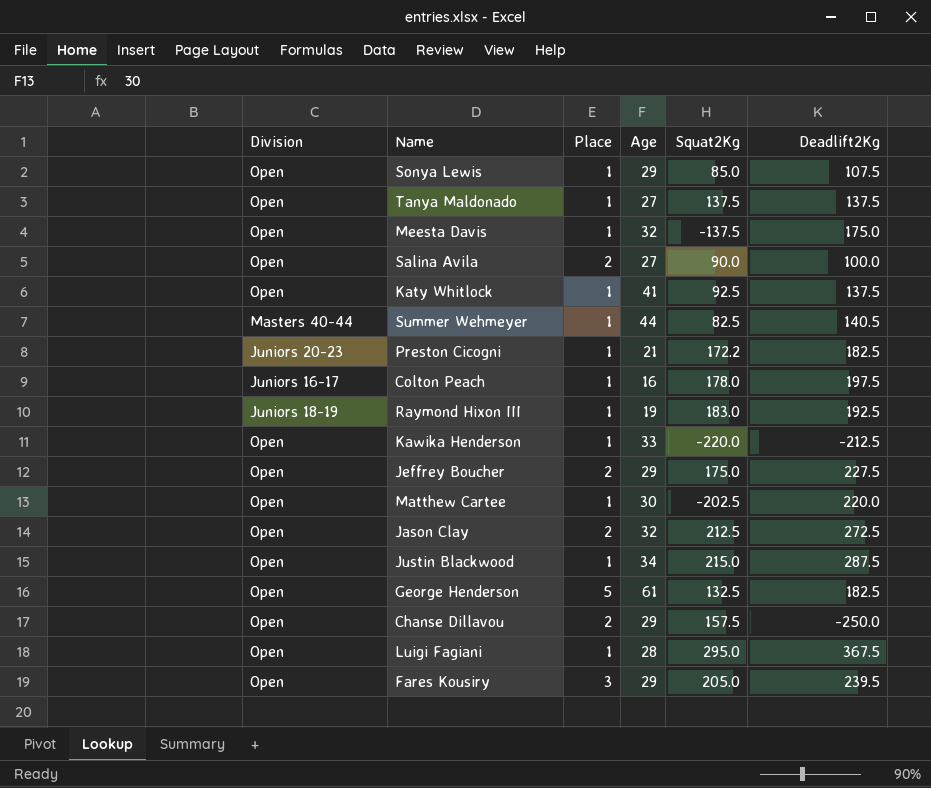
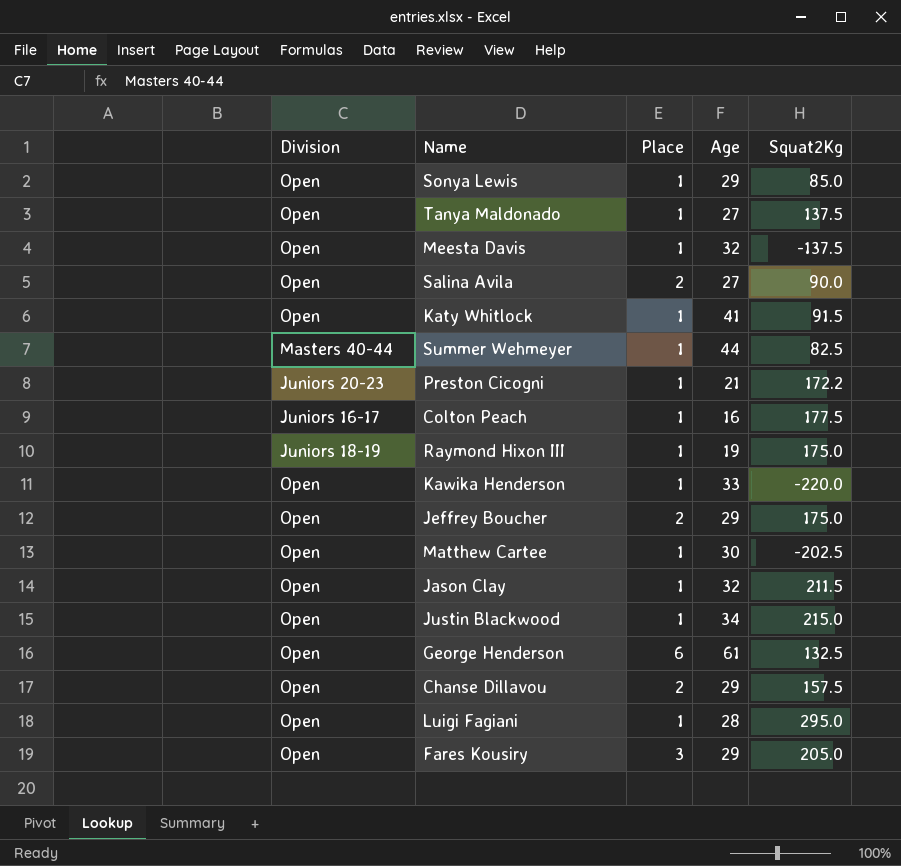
column Deadlift2Kg | position: 6 -> none
Katy Whitlock | Squat2Kg: 92.5 -> 91.5
Colton Peach | Squat2Kg: 178.0 -> 177.5
Raymond Hixon III | Squat2Kg: 183.0 -> 175.0
Jason Clay | Place: 2 -> 1
Jason Clay | Squat2Kg: 212.5 -> 211.5
George Henderson | Place: 5 -> 6

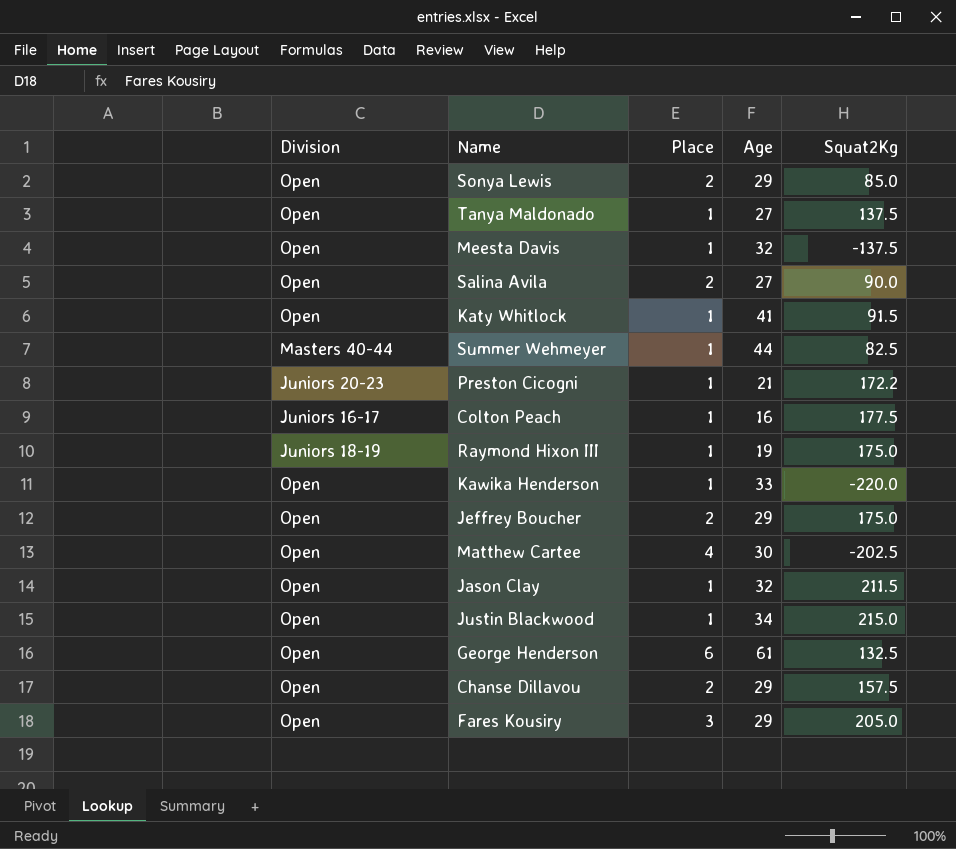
row Luigi Fagiani: Open | 1 | 28 | 295.0 -> none
Sonya Lewis | Place: 1 -> 2
Matthew Cartee | Place: 1 -> 4

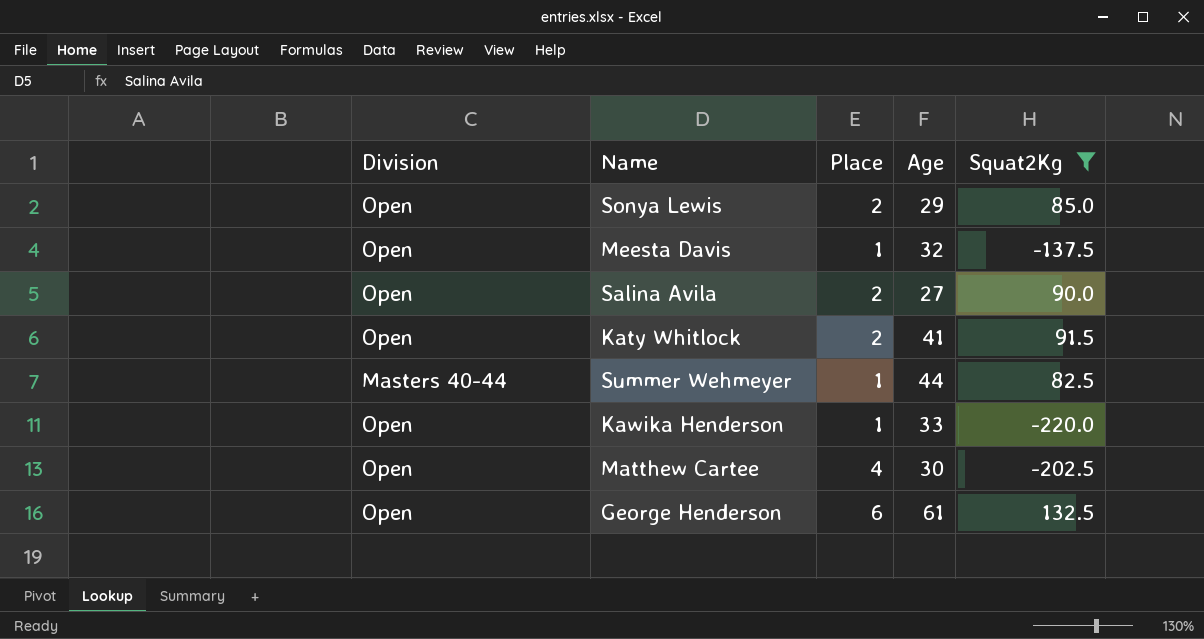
filter: none -> Squat2Kg <= 132.5
Katy Whitlock | Place: 1 -> 2

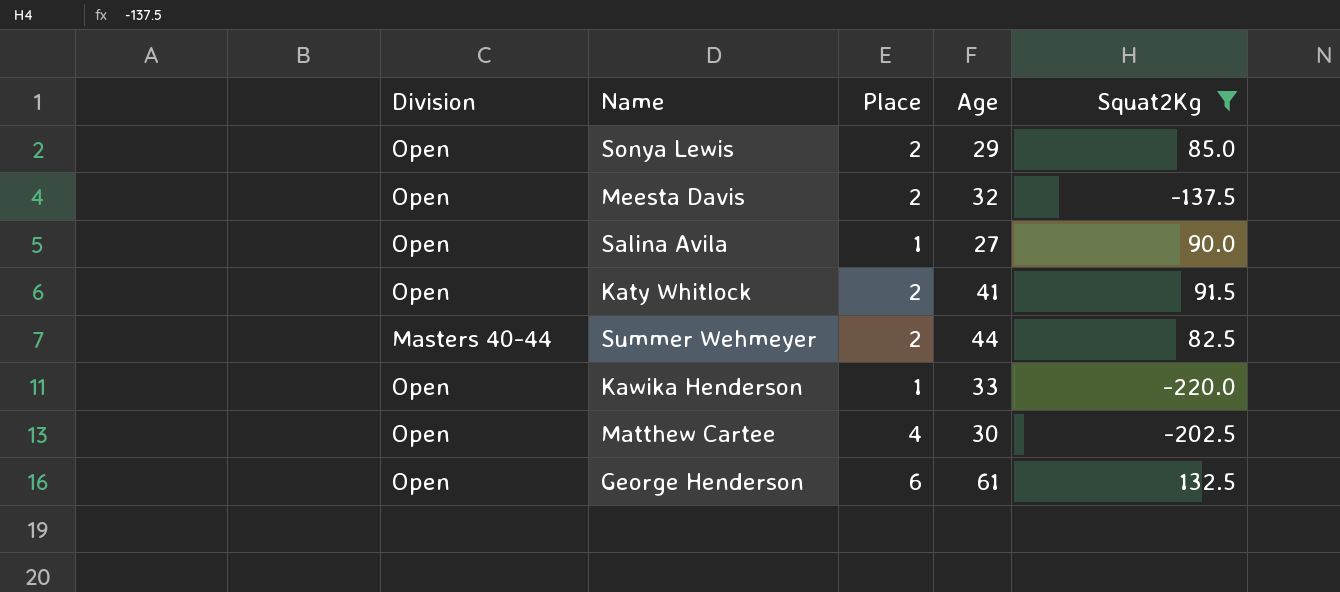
Meesta Davis | Place: 1 -> 2
Salina Avila | Place: 2 -> 1
Summer Wehmeyer | Place: 1 -> 2

